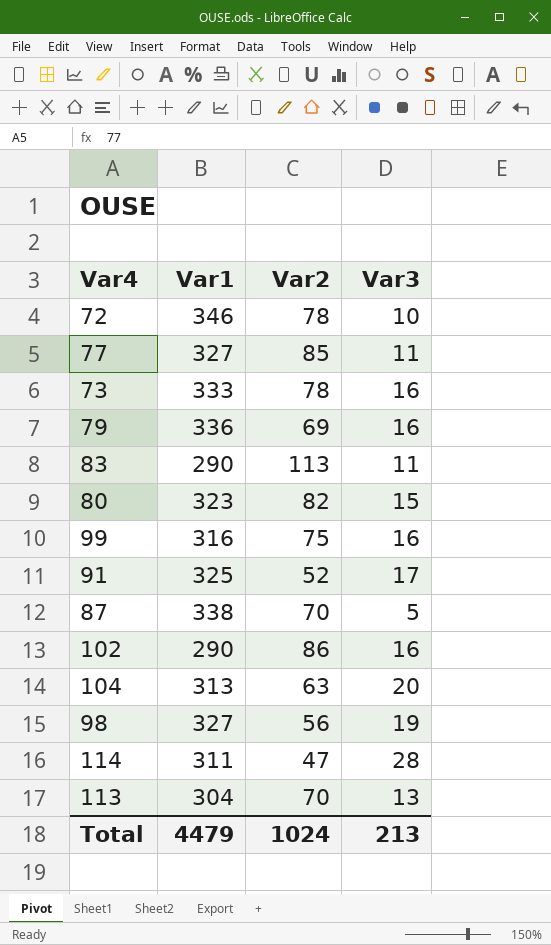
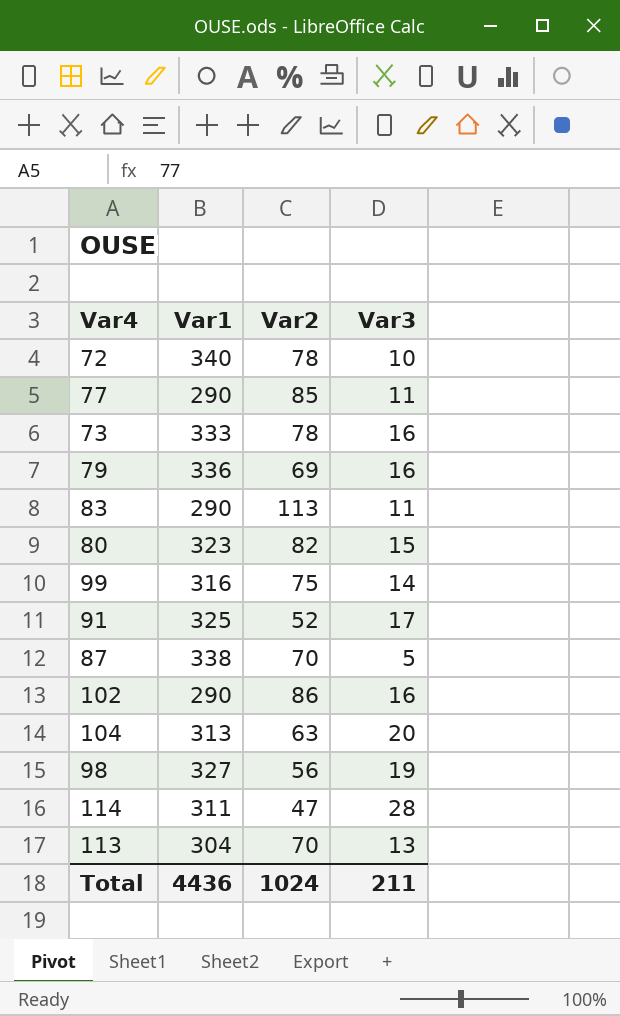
72 | Var1: 346 -> 340
77 | Var1: 327 -> 290
99 | Var3: 16 -> 14
Total | Var1: 4479 -> 4436
Total | Var3: 213 -> 211

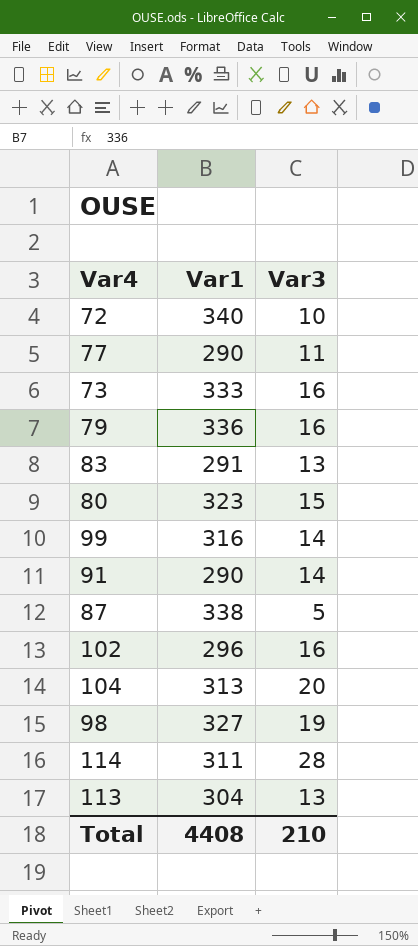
column Var2 | position: 3 -> none
83 | Var1: 290 -> 291
83 | Var3: 11 -> 13
91 | Var1: 325 -> 290
91 | Var3: 17 -> 14
102 | Var1: 290 -> 296
Total | Var1: 4436 -> 4408
Total | Var3: 211 -> 210

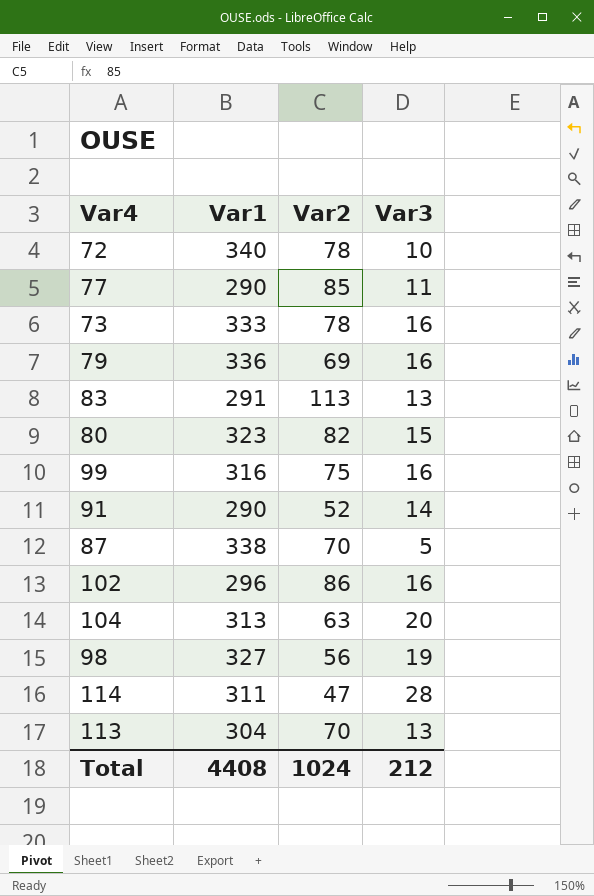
column Var2 | position: none -> 3
99 | Var3: 14 -> 16
Total | Var3: 210 -> 212

